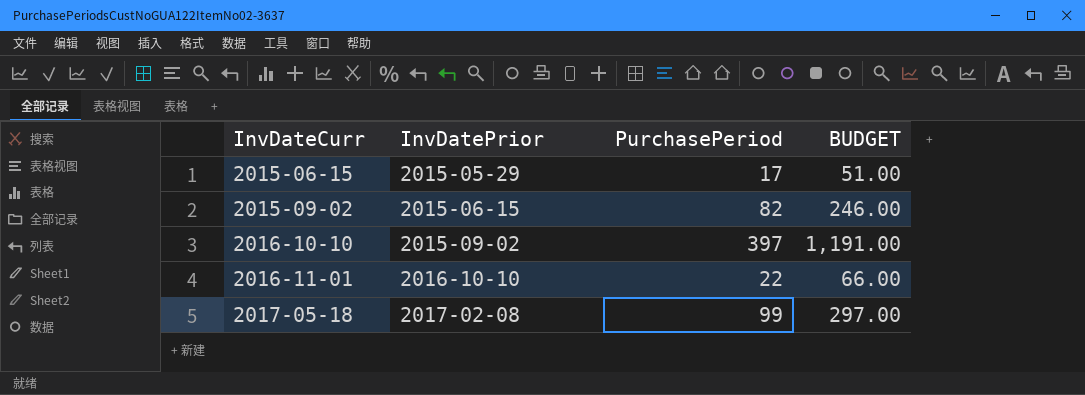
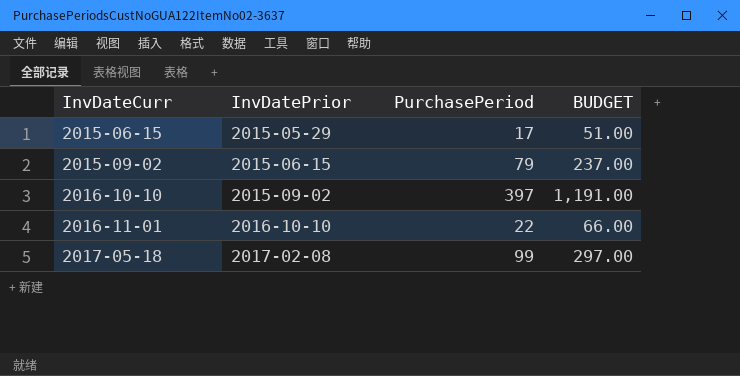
2015-09-02 | PurchasePeriod: 82 -> 79
2015-09-02 | BUDGET: 246.00 -> 237.00

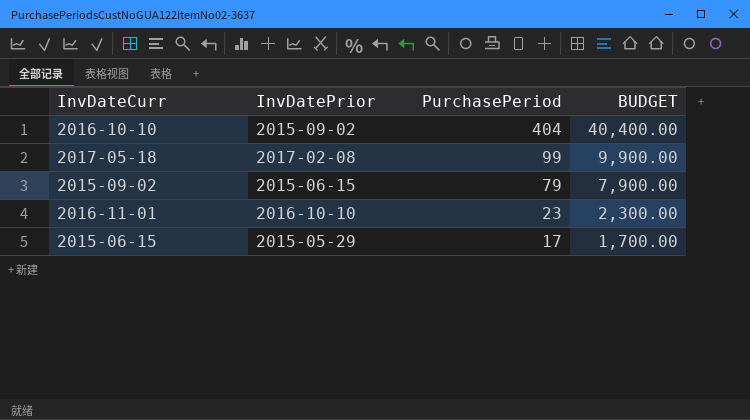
row order: InvDateCurr ascending -> PurchasePeriod descending
column BUDGET | formula: [PurchasePeriod] * 3 -> [PurchasePeriod] * 100
2016-10-10 | PurchasePeriod: 397 -> 404
2016-11-01 | PurchasePeriod: 22 -> 23

